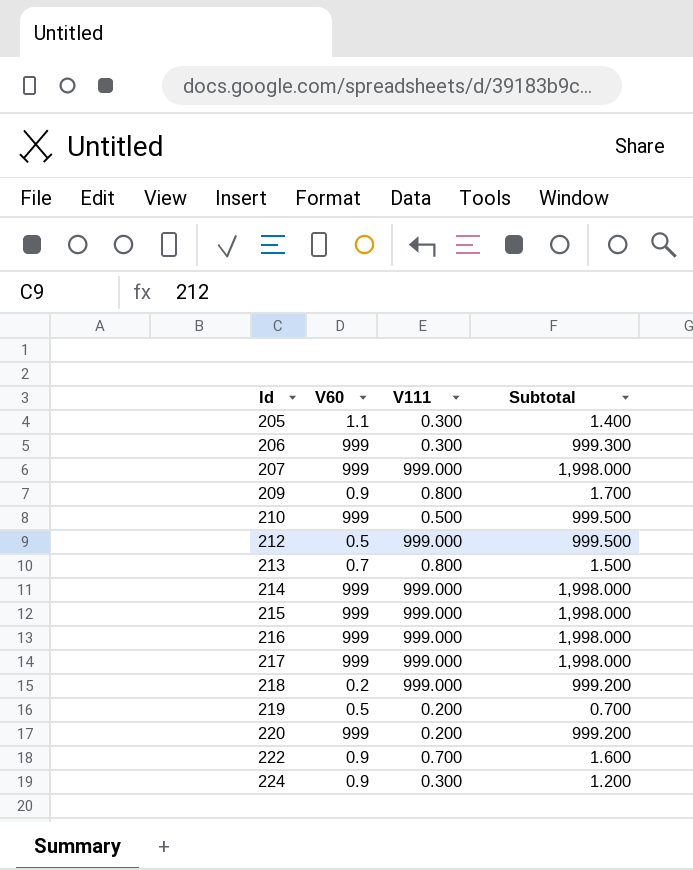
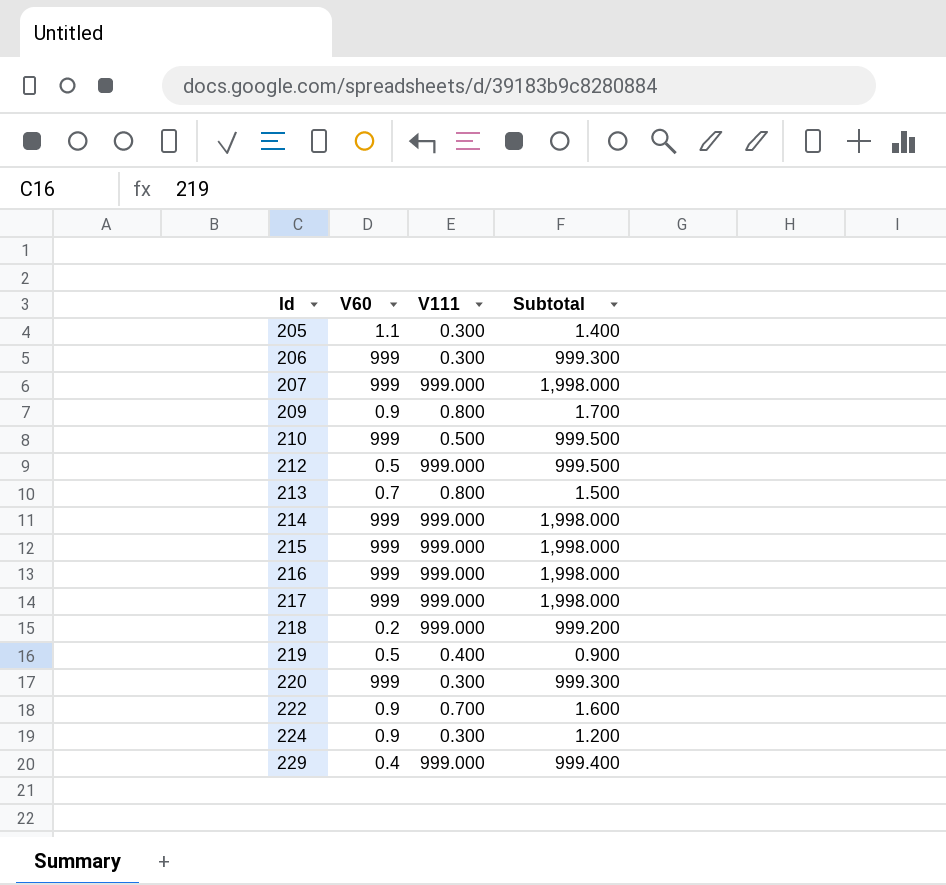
219 | V111: 0.200 -> 0.400
219 | Subtotal: 0.700 -> 0.900
220 | V111: 0.200 -> 0.300
220 | Subtotal: 999.200 -> 999.300
row 229: none -> 0.4 | 999.000 | 999.400

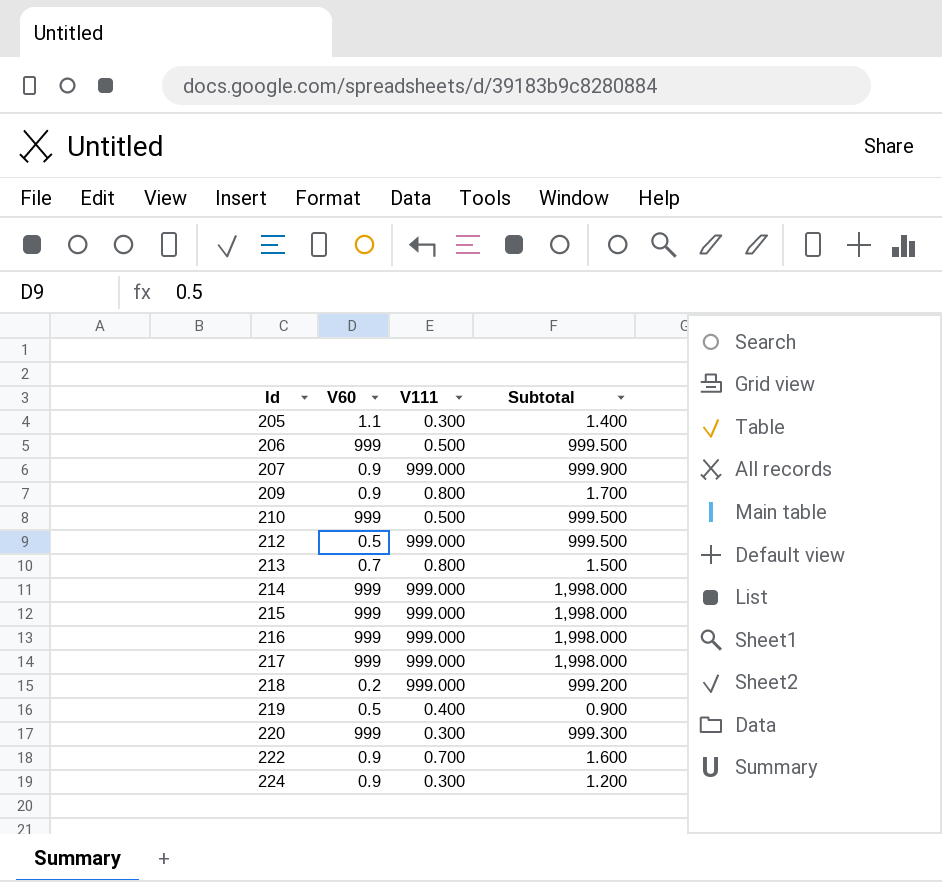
row 229: 0.4 | 999.000 | 999.400 -> none
206 | V111: 0.300 -> 0.500
206 | Subtotal: 999.300 -> 999.500
207 | V60: 999 -> 0.9
207 | Subtotal: 1,998.000 -> 999.900

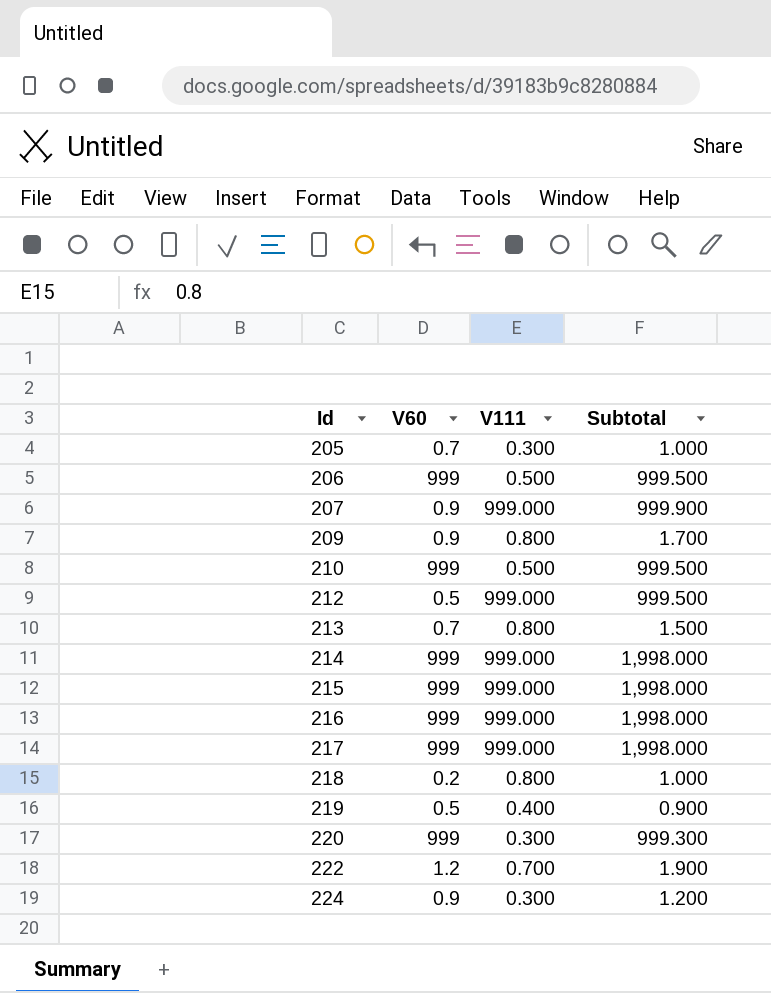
205 | V60: 1.1 -> 0.7
205 | Subtotal: 1.400 -> 1.000
218 | V111: 999.000 -> 0.800
218 | Subtotal: 999.200 -> 1.000
222 | V60: 0.9 -> 1.2
222 | Subtotal: 1.600 -> 1.900

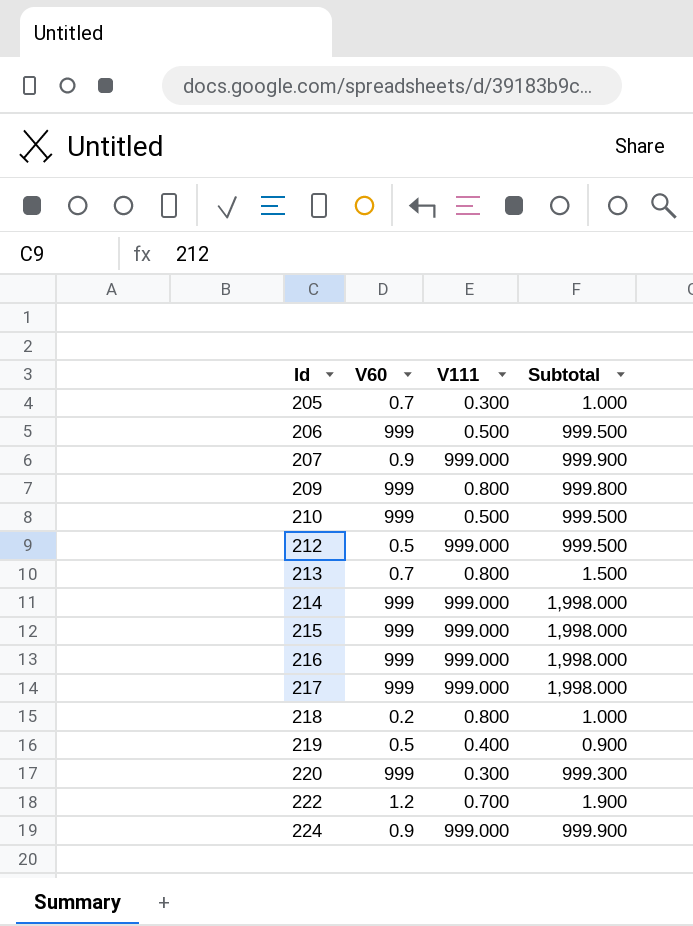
209 | V60: 0.9 -> 999
209 | Subtotal: 1.700 -> 999.800
224 | V111: 0.300 -> 999.000
224 | Subtotal: 1.200 -> 999.900

